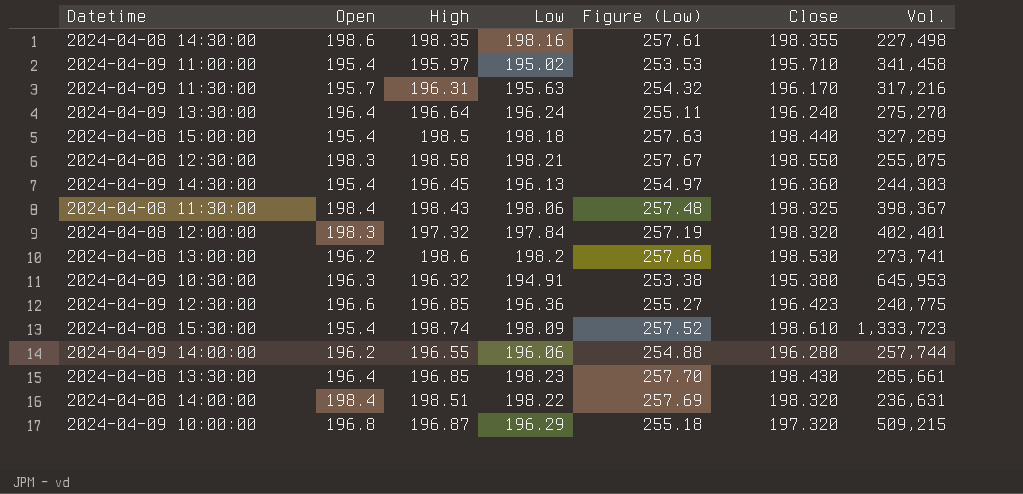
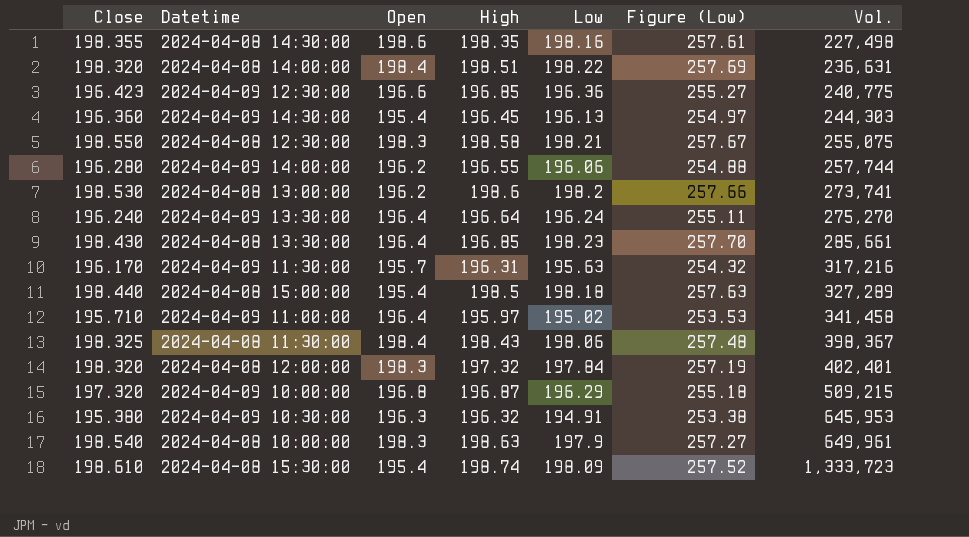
row order: none -> Vol. ascending
column Close | position: 6 -> 1
2024-04-09 11:00:00 | Open: 195.4 -> 196.4
row 2024-04-08 10:00:00: none -> 198.540 | 198.3 | 198.63 | 197.9 | 257.27 | 649,961

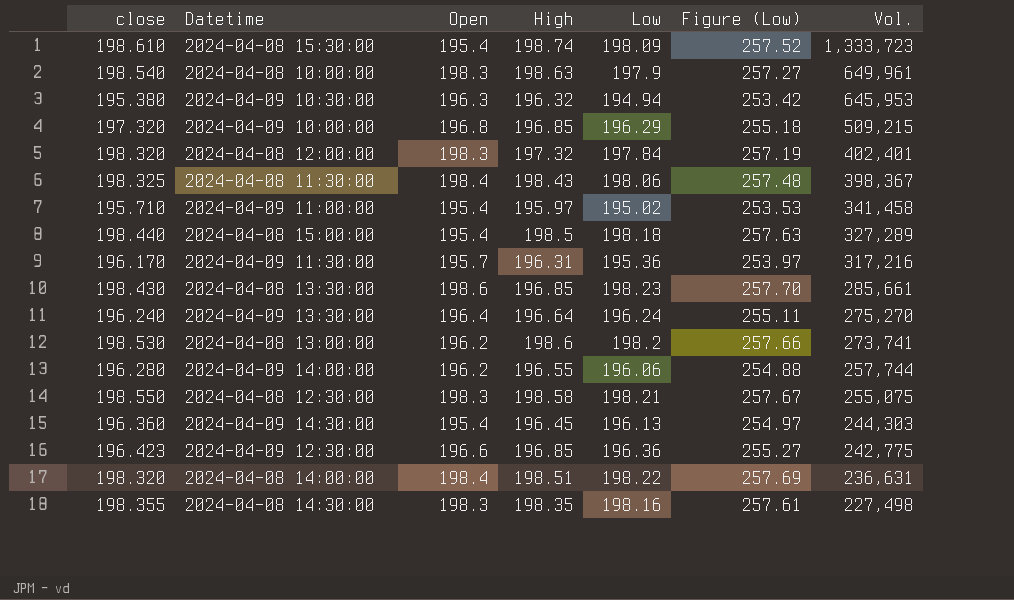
row order: Vol. ascending -> Vol. descending
column name: Close -> close
2024-04-09 10:30:00 | Low: 194.91 -> 194.94
2024-04-09 10:30:00 | Figure (Low): 253.38 -> 253.42
2024-04-09 10:00:00 | High: 196.87 -> 196.85
2024-04-09 11:00:00 | Open: 196.4 -> 195.4
2024-04-09 11:30:00 | Low: 195.63 -> 195.36
2024-04-09 11:30:00 | Figure (Low): 254.32 -> 253.97
2024-04-08 13:30:00 | Open: 196.4 -> 198.6
2024-04-09 12:30:00 | Vol.: 240,775 -> 242,775
2024-04-08 14:30:00 | Open: 198.6 -> 198.3

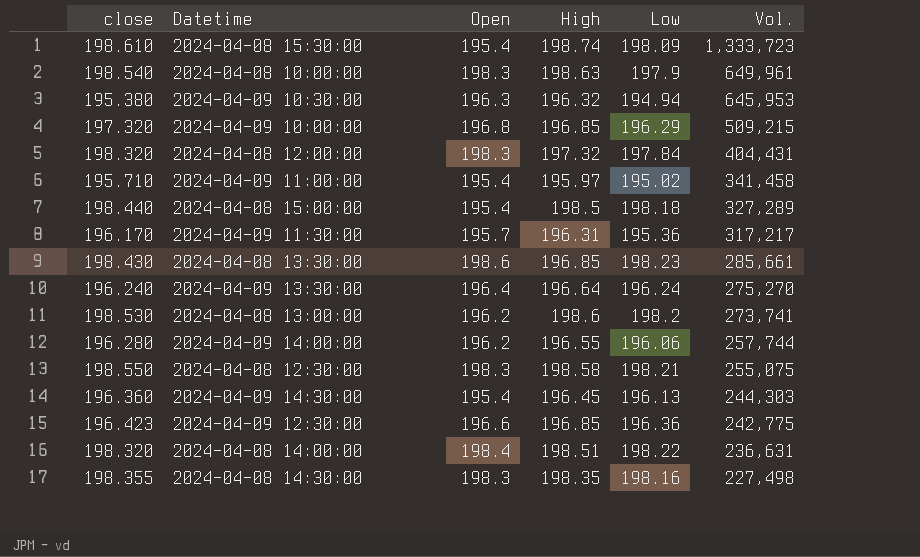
column Figure (Low) | formula: [Low] * 1.3 -> none
row 2024-04-08 11:30:00: 198.325 | 198.4 | 198.43 | 198.06 | 257.48 | 398,367 -> none
2024-04-08 12:00:00 | Vol.: 402,401 -> 404,431
2024-04-09 11:30:00 | Vol.: 317,216 -> 317,217

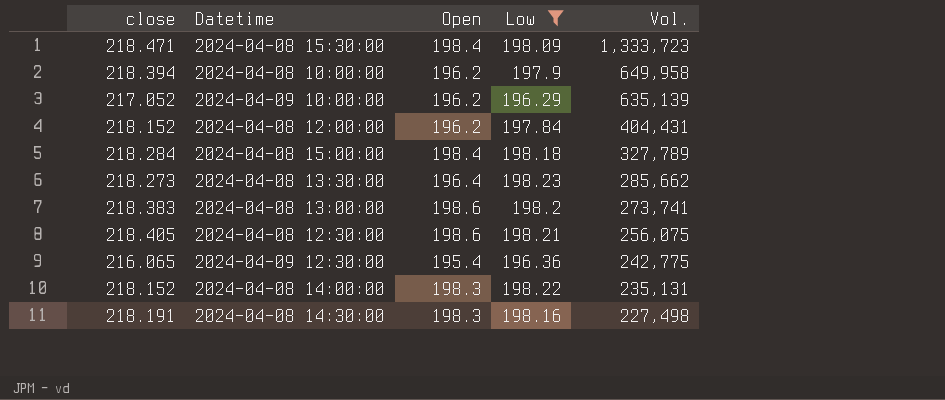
filter: none -> Low >= 196.29
column High | position: 4 -> none
2024-04-08 15:30:00 | close: 198.610 -> 218.471
2024-04-08 15:30:00 | Open: 195.4 -> 198.4
2024-04-08 10:00:00 | close: 198.540 -> 218.394
2024-04-08 10:00:00 | Open: 198.3 -> 196.2
2024-04-08 10:00:00 | Vol.: 649,961 -> 649,958
2024-04-09 10:00:00 | close: 197.320 -> 217.052
2024-04-09 10:00:00 | Open: 196.8 -> 196.2
2024-04-09 10:00:00 | Vol.: 509,215 -> 635,139
2024-04-08 12:00:00 | close: 198.320 -> 218.152
2024-04-08 12:00:00 | Open: 198.3 -> 196.2
2024-04-08 15:00:00 | close: 198.440 -> 218.284
2024-04-08 15:00:00 | Open: 195.4 -> 198.4
2024-04-08 15:00:00 | Vol.: 327,289 -> 327,789
2024-04-08 13:30:00 | close: 198.430 -> 218.273
2024-04-08 13:30:00 | Open: 198.6 -> 196.4
2024-04-08 13:30:00 | Vol.: 285,661 -> 285,662
2024-04-08 13:00:00 | close: 198.530 -> 218.383
2024-04-08 13:00:00 | Open: 196.2 -> 198.6
2024-04-08 12:30:00 | close: 198.550 -> 218.405
2024-04-08 12:30:00 | Open: 198.3 -> 198.6
2024-04-08 12:30:00 | Vol.: 255,075 -> 256,075
2024-04-09 12:30:00 | close: 196.423 -> 216.065
2024-04-09 12:30:00 | Open: 196.6 -> 195.4
2024-04-08 14:00:00 | close: 198.320 -> 218.152
2024-04-08 14:00:00 | Open: 198.4 -> 198.3
2024-04-08 14:00:00 | Vol.: 236,631 -> 235,131
2024-04-08 14:30:00 | close: 198.355 -> 218.191

